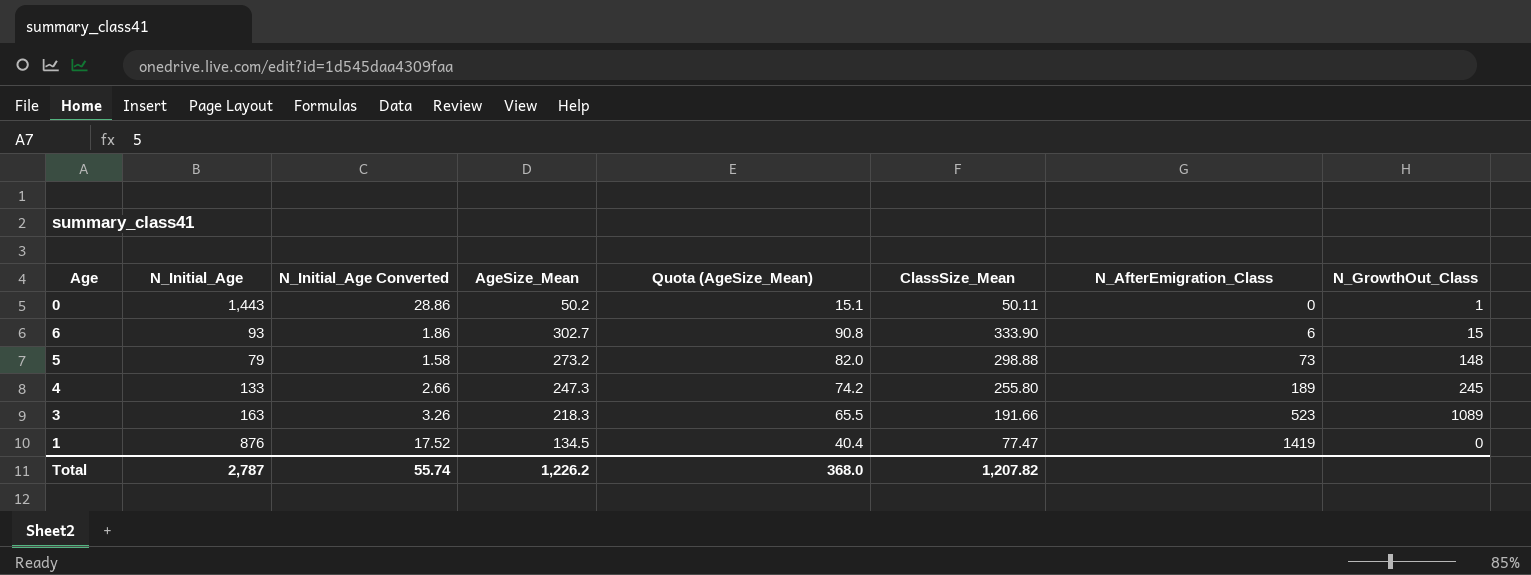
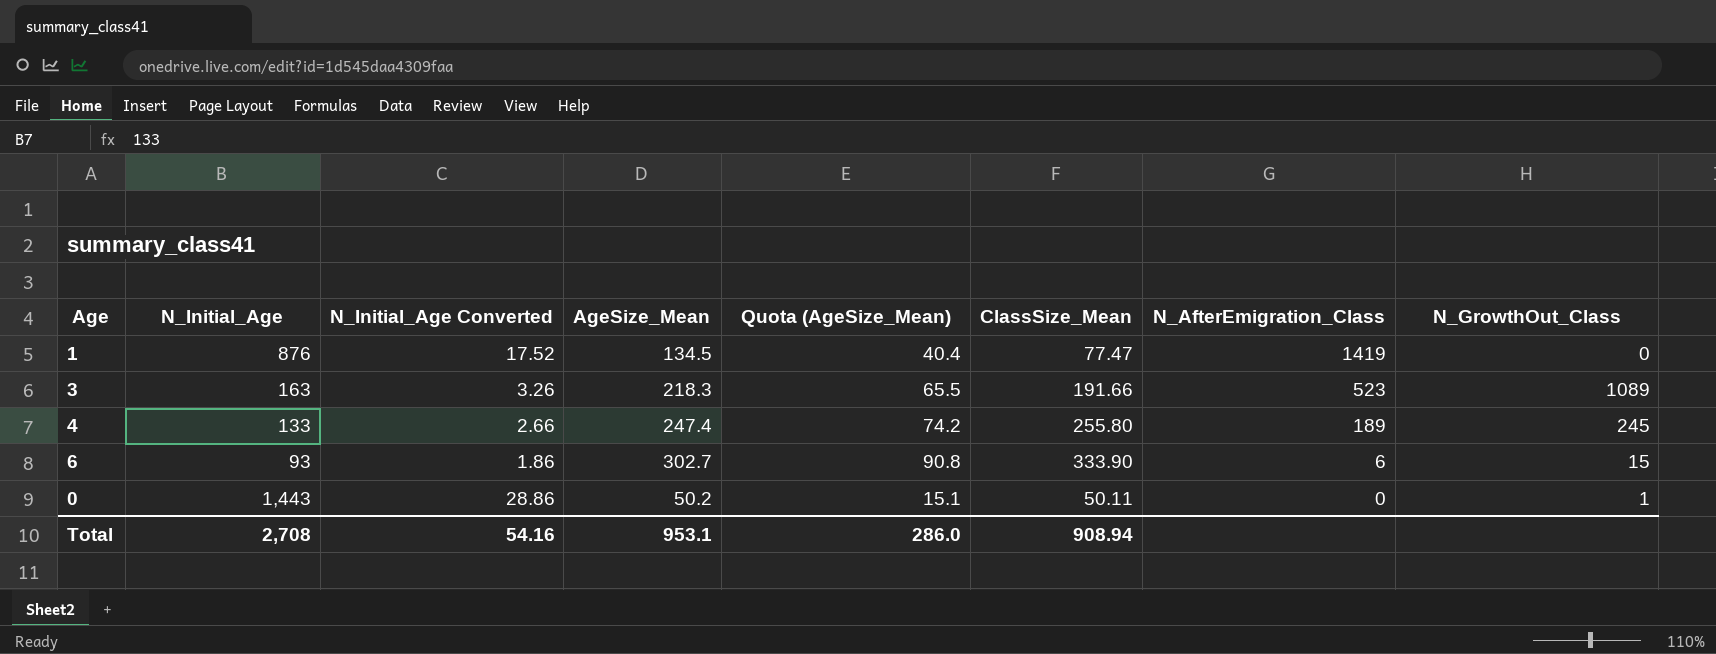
row order: N_AfterEmigration_Class ascending -> N_AfterEmigration_Class descending
row 5: 79 | 1.58 | 273.2 | 82.0 | 298.88 | 73 | 148 -> none
4 | AgeSize_Mean: 247.3 -> 247.4
Total | N_Initial_Age: 2,787 -> 2,708
Total | N_Initial_Age Converted: 55.74 -> 54.16
Total | AgeSize_Mean: 1,226.2 -> 953.1
Total | Quota (AgeSize_Mean): 368.0 -> 286.0
Total | ClassSize_Mean: 1,207.82 -> 908.94

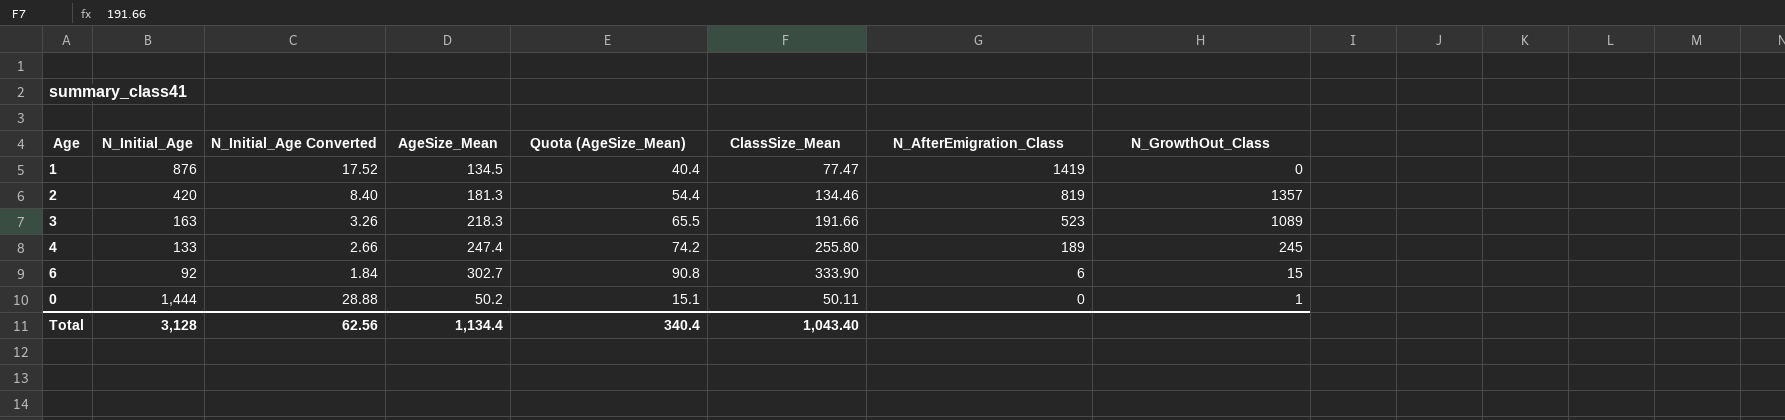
row 2: none -> 420 | 8.40 | 181.3 | 54.4 | 134.46 | 819 | 1357
6 | N_Initial_Age: 93 -> 92
6 | N_Initial_Age Converted: 1.86 -> 1.84
0 | N_Initial_Age: 1,443 -> 1,444
0 | N_Initial_Age Converted: 28.86 -> 28.88
Total | N_Initial_Age: 2,708 -> 3,128
Total | N_Initial_Age Converted: 54.16 -> 62.56
Total | AgeSize_Mean: 953.1 -> 1,134.4
Total | Quota (AgeSize_Mean): 286.0 -> 340.4
Total | ClassSize_Mean: 908.94 -> 1,043.40

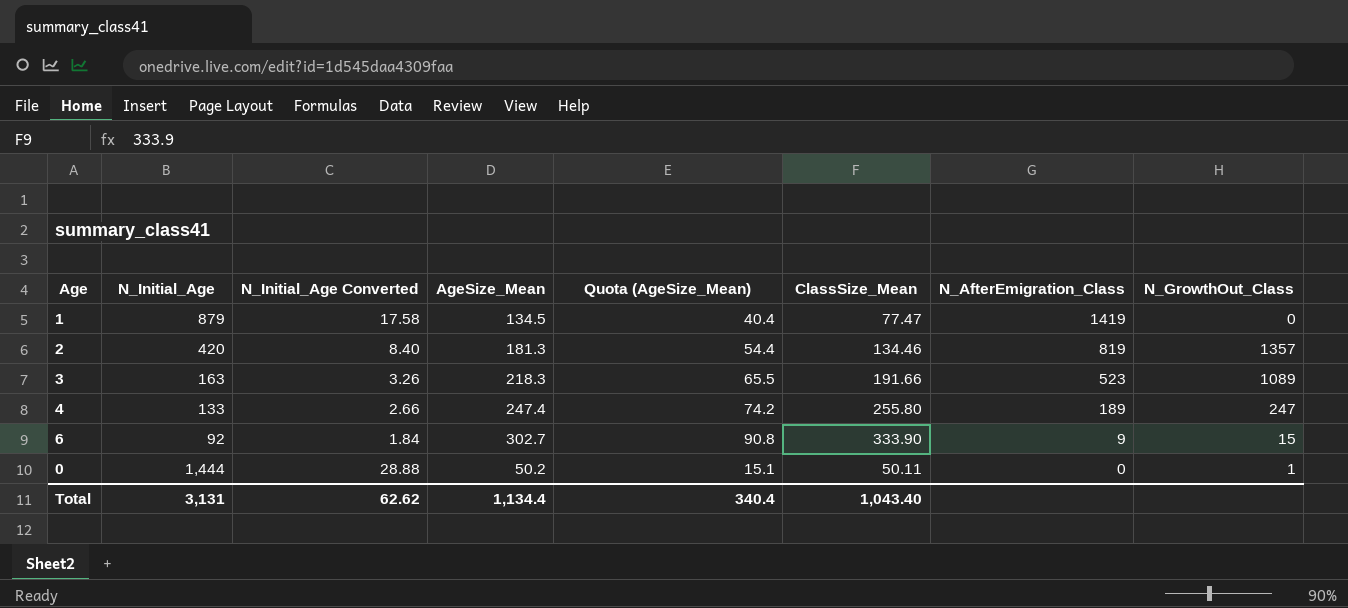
1 | N_Initial_Age: 876 -> 879
1 | N_Initial_Age Converted: 17.52 -> 17.58
4 | N_GrowthOut_Class: 245 -> 247
6 | N_AfterEmigration_Class: 6 -> 9
Total | N_Initial_Age: 3,128 -> 3,131
Total | N_Initial_Age Converted: 62.56 -> 62.62

